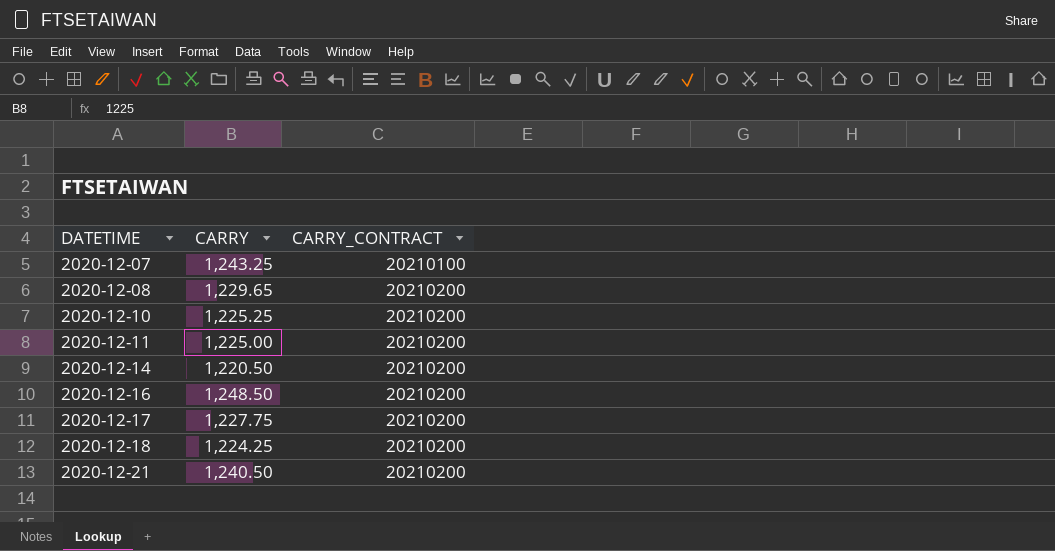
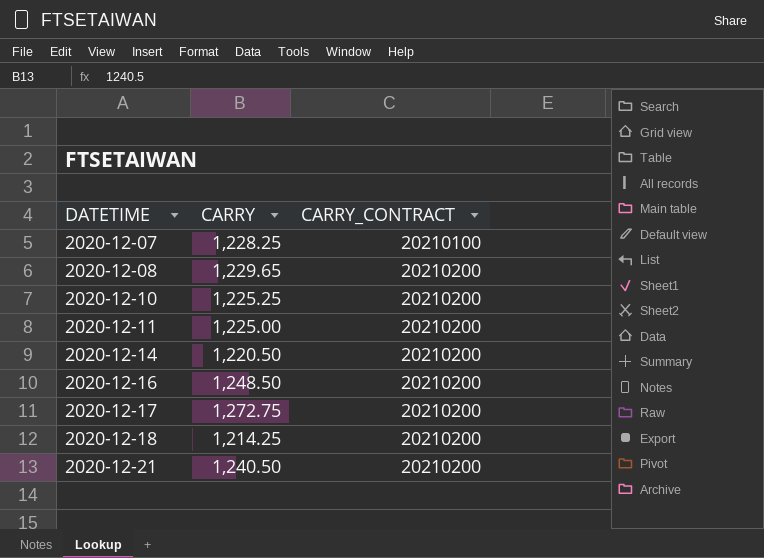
2020-12-07 | CARRY: 1,243.25 -> 1,228.25
2020-12-17 | CARRY: 1,227.75 -> 1,272.75
2020-12-18 | CARRY: 1,224.25 -> 1,214.25

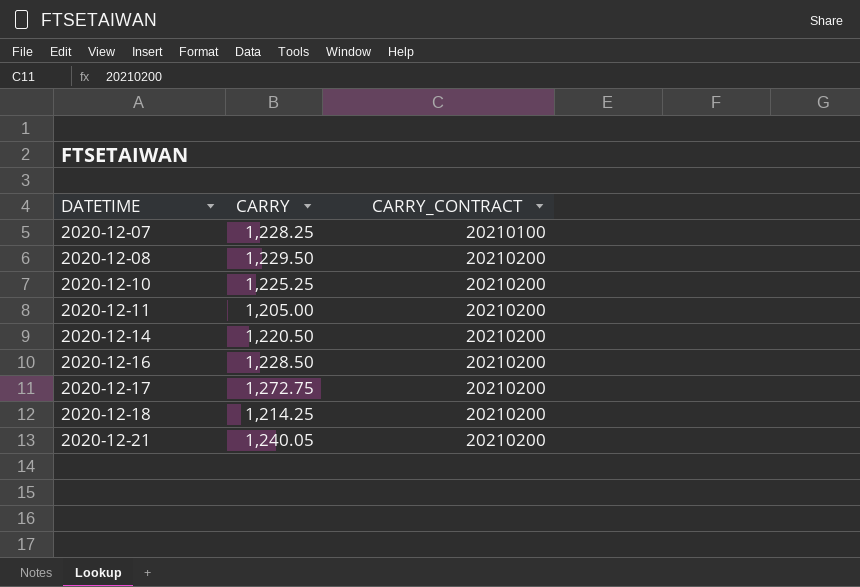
2020-12-08 | CARRY: 1,229.65 -> 1,229.50
2020-12-11 | CARRY: 1,225.00 -> 1,205.00
2020-12-16 | CARRY: 1,248.50 -> 1,228.50
2020-12-21 | CARRY: 1,240.50 -> 1,240.05

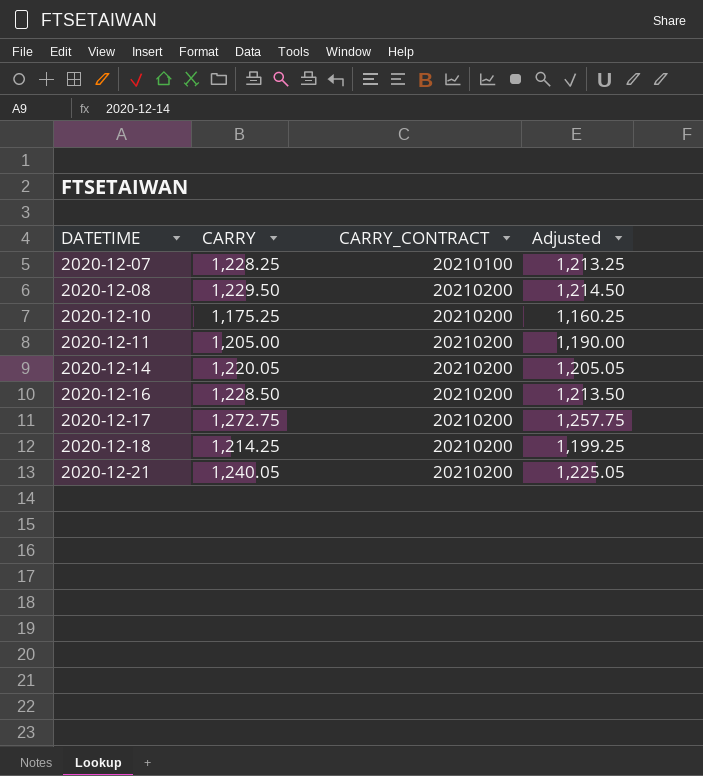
column Adjusted | formula: none -> [CARRY] - 15
2020-12-10 | CARRY: 1,225.25 -> 1,175.25
2020-12-14 | CARRY: 1,220.50 -> 1,220.05

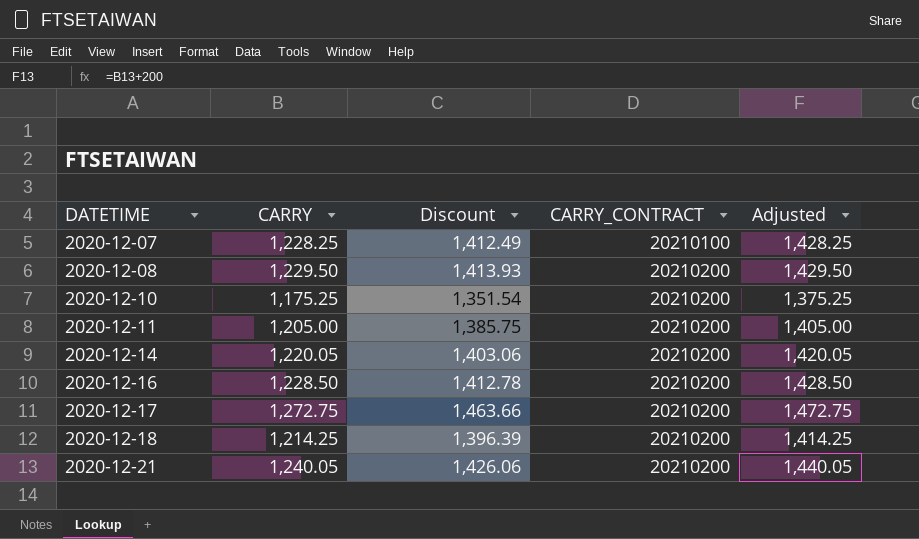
column Discount | formula: none -> [CARRY] * 1.15
column Adjusted | formula: [CARRY] - 15 -> [CARRY] + 200

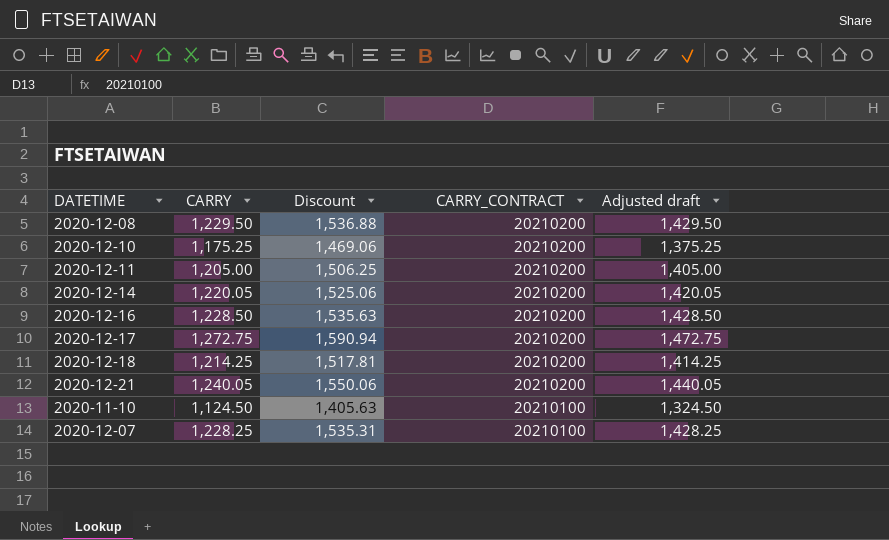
row order: DATETIME ascending -> CARRY_CONTRACT descending
column Discount | formula: [CARRY] * 1.15 -> [CARRY] * 1.25
column name: Adjusted -> Adjusted draft
row 2020-11-10: none -> 1,124.50 | 1,405.63 | 20210100 | 1,324.50

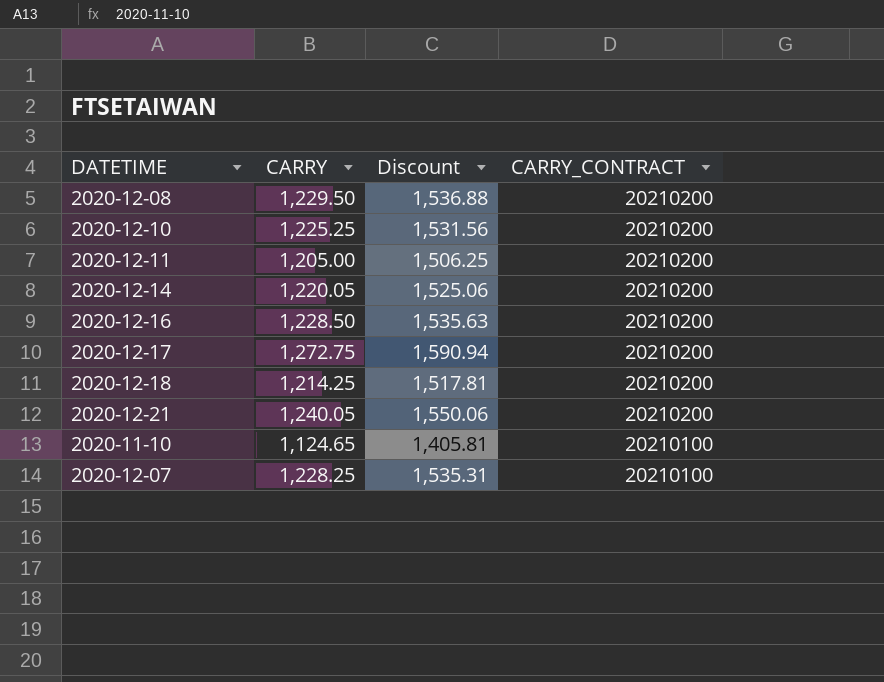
column Adjusted draft | formula: [CARRY] + 200 -> none
2020-12-10 | CARRY: 1,175.25 -> 1,225.25
2020-12-10 | Discount: 1,469.06 -> 1,531.56
2020-11-10 | CARRY: 1,124.50 -> 1,124.65
2020-11-10 | Discount: 1,405.63 -> 1,405.81

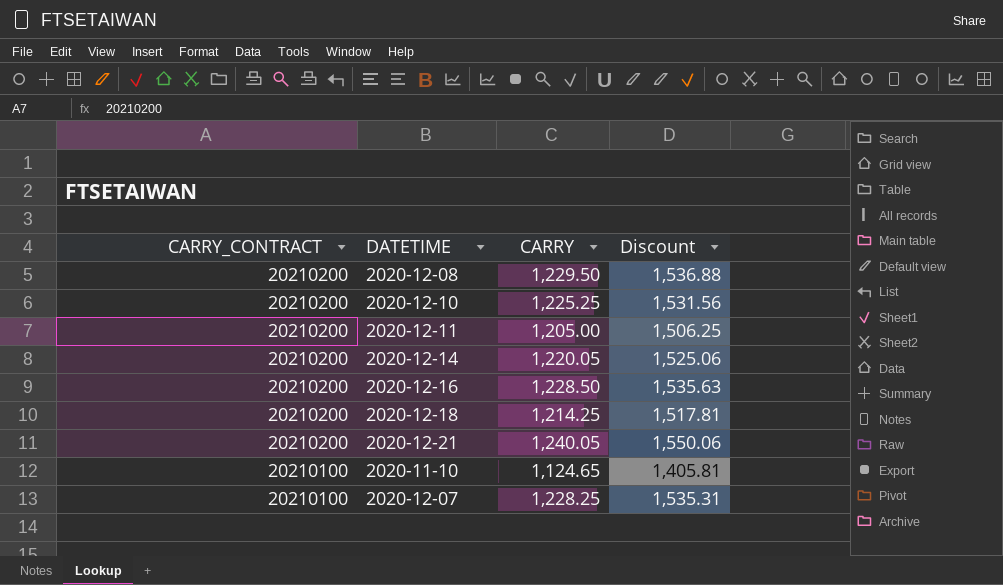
column CARRY_CONTRACT | position: 4 -> 1
row 2020-12-17: 1,272.75 | 1,590.94 | 20210200 -> none

